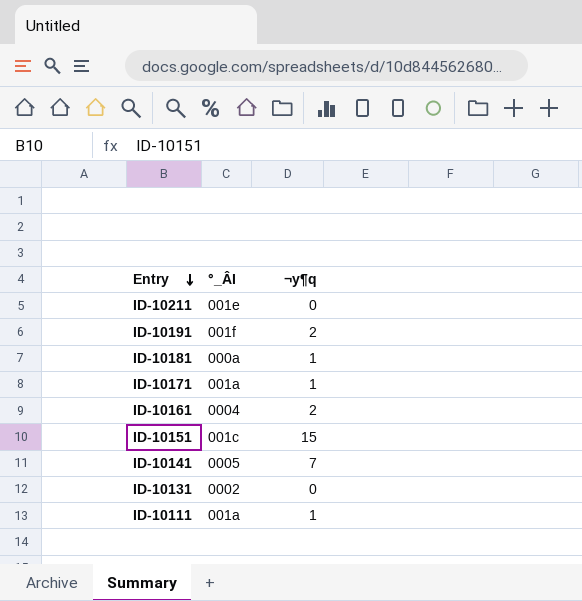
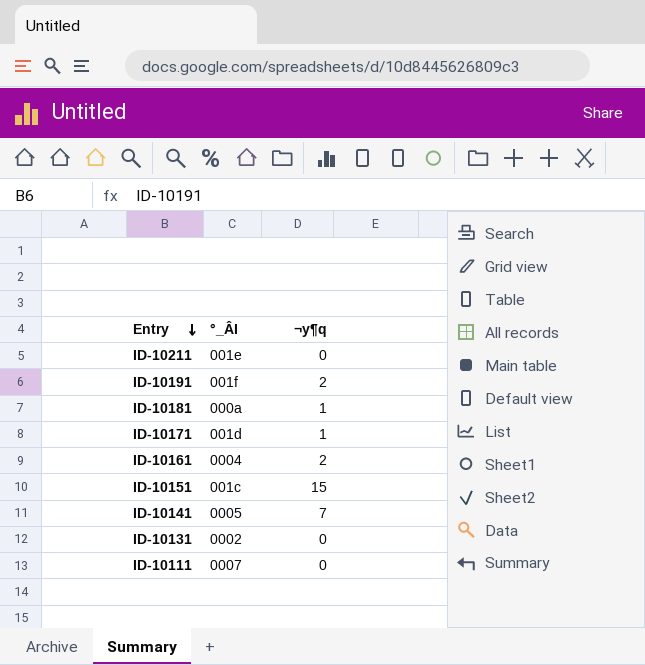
ID-10171 | °_ÂI: 001a -> 001d
ID-10111 | °_ÂI: 001a -> 0007
ID-10111 | ¬y¶q: 1 -> 0

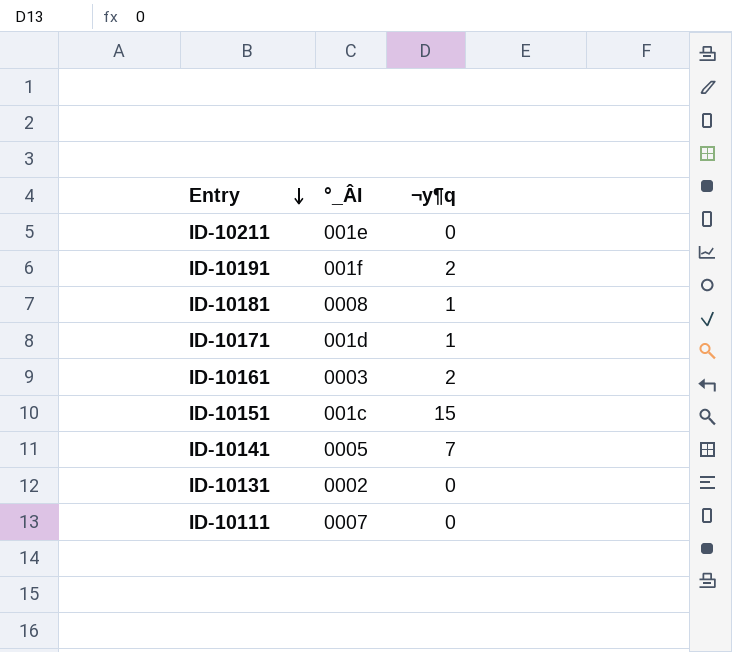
ID-10181 | °_ÂI: 000a -> 0008
ID-10161 | °_ÂI: 0004 -> 0003

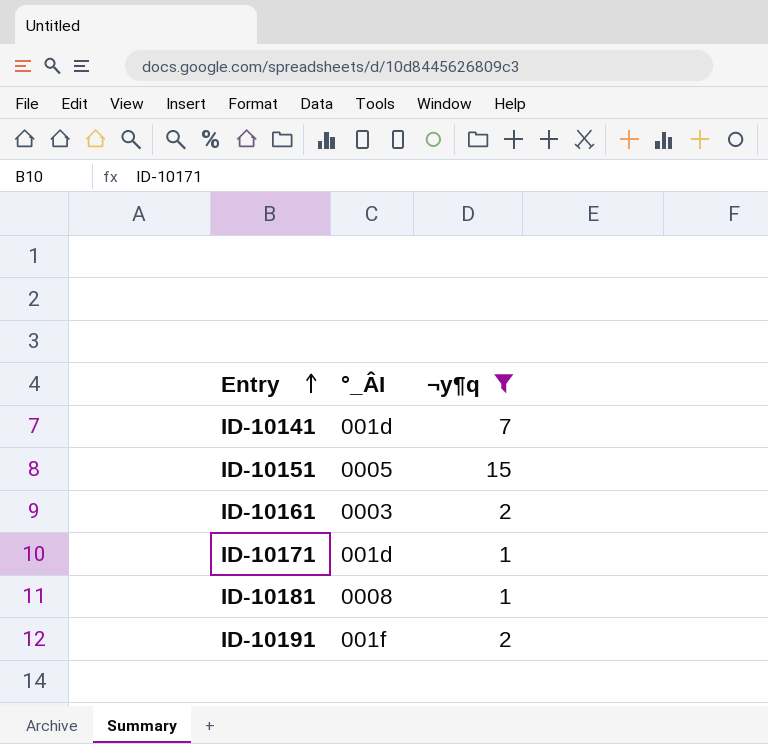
filter: none -> ¬y¶q != 0
row order: Entry descending -> Entry ascending
ID-10141 | °_ÂI: 0005 -> 001d
ID-10151 | °_ÂI: 001c -> 0005

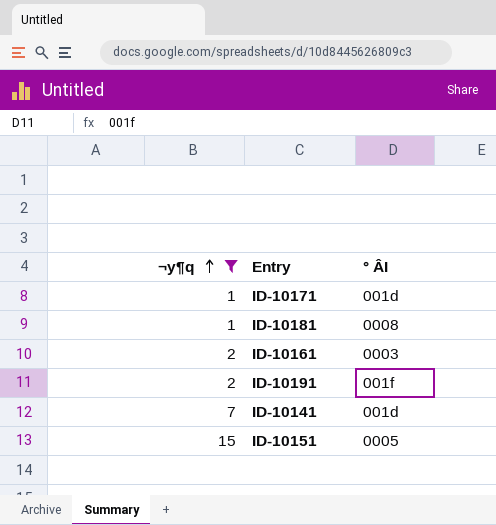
row order: Entry ascending -> ¬y¶q ascending
column ¬y¶q | position: 3 -> 1
column name: °_ÂI -> ° ÂI

